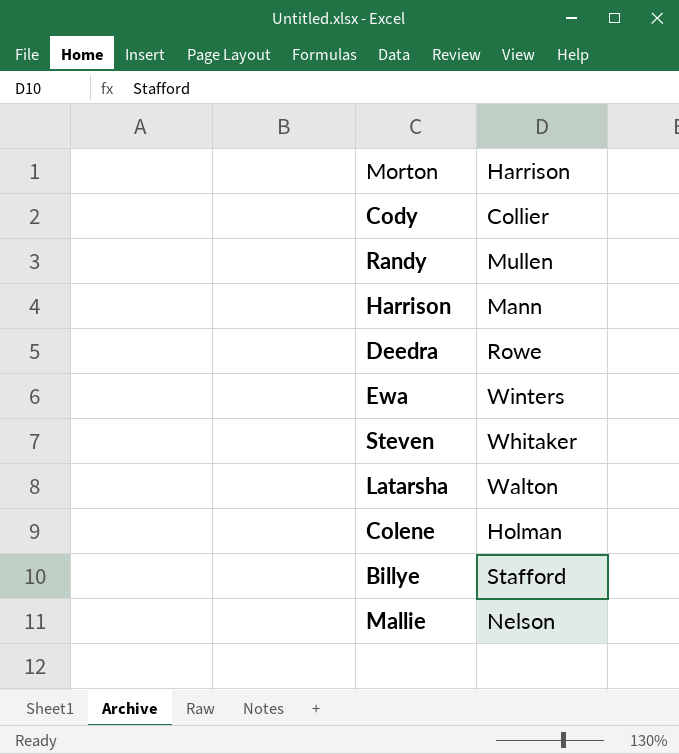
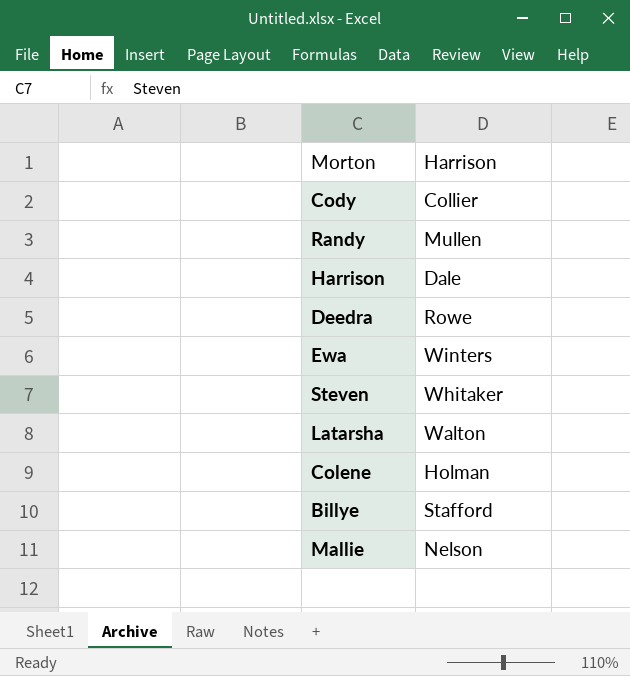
Harrison | Harrison: Mann -> Dale

